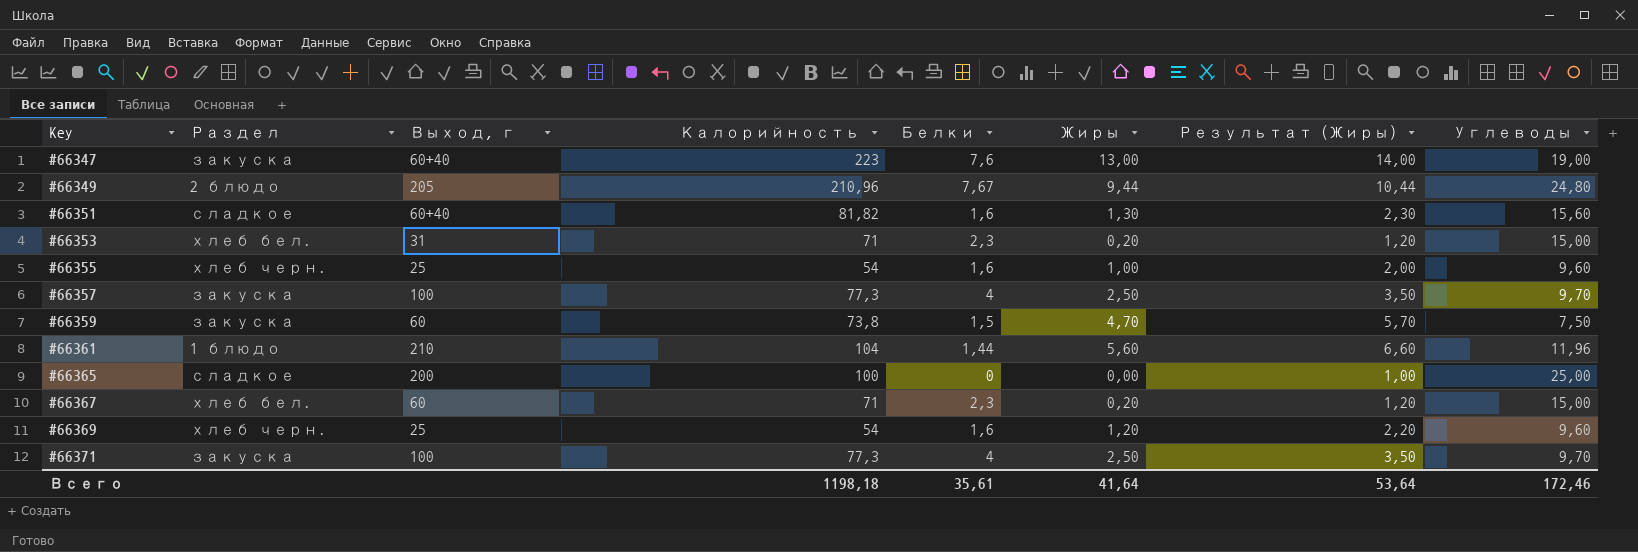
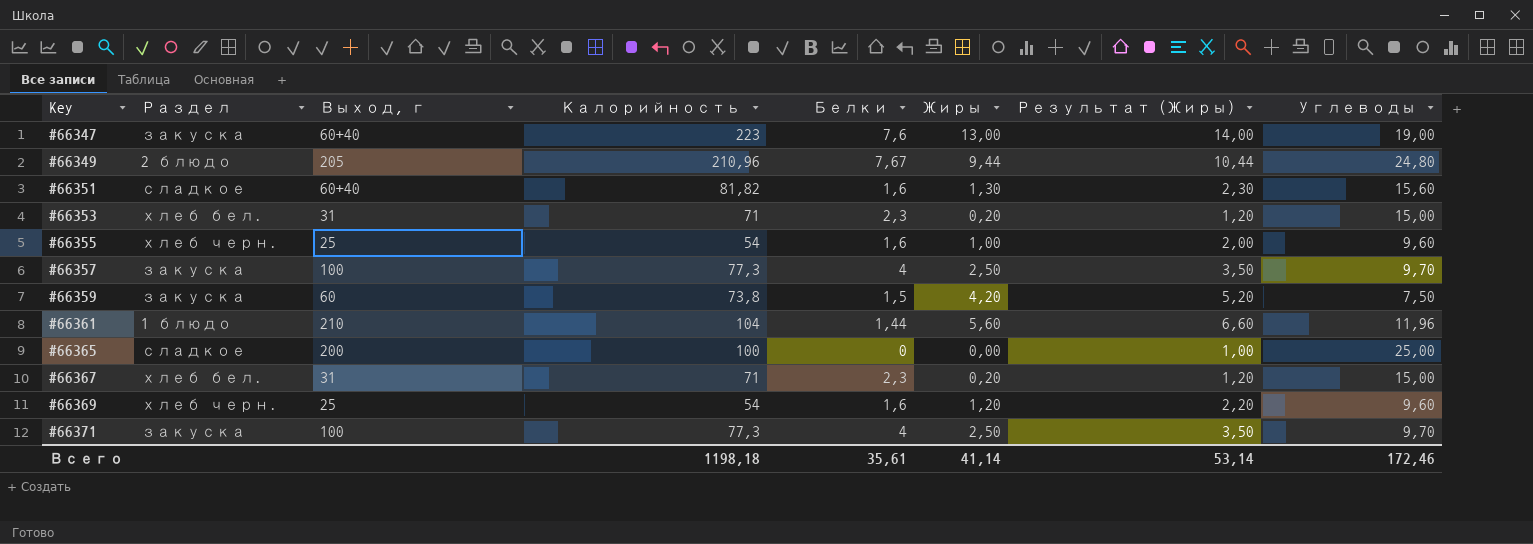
#66359 | Жиры: 4,70 -> 4,20
#66359 | Результат (Жиры): 5,70 -> 5,20
#66367 | Выход, г: 60 -> 31
Всего | Жиры: 41,64 -> 41,14
Всего | Результат (Жиры): 53,64 -> 53,14

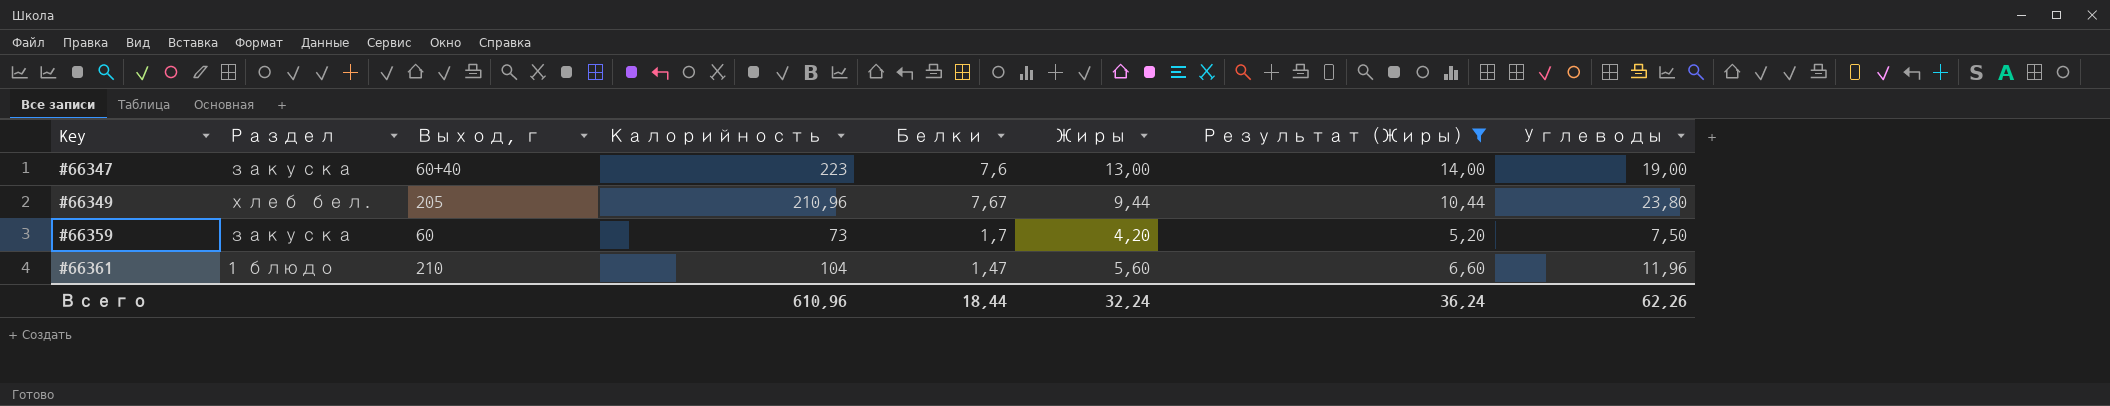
filter: none -> Результат (Жиры) >= 5,20
#66349 | Раздел: 2 блюдо -> хлеб бел.
#66349 | Углеводы: 24,80 -> 23,80
#66359 | Калорийность: 73,8 -> 73
#66359 | Белки: 1,5 -> 1,7
#66361 | Белки: 1,44 -> 1,47
Всего | Калорийность: 1198,18 -> 610,96
Всего | Белки: 35,61 -> 18,44
Всего | Жиры: 41,14 -> 32,24
Всего | Результат (Жиры): 53,14 -> 36,24
Всего | Углеводы: 172,46 -> 62,26

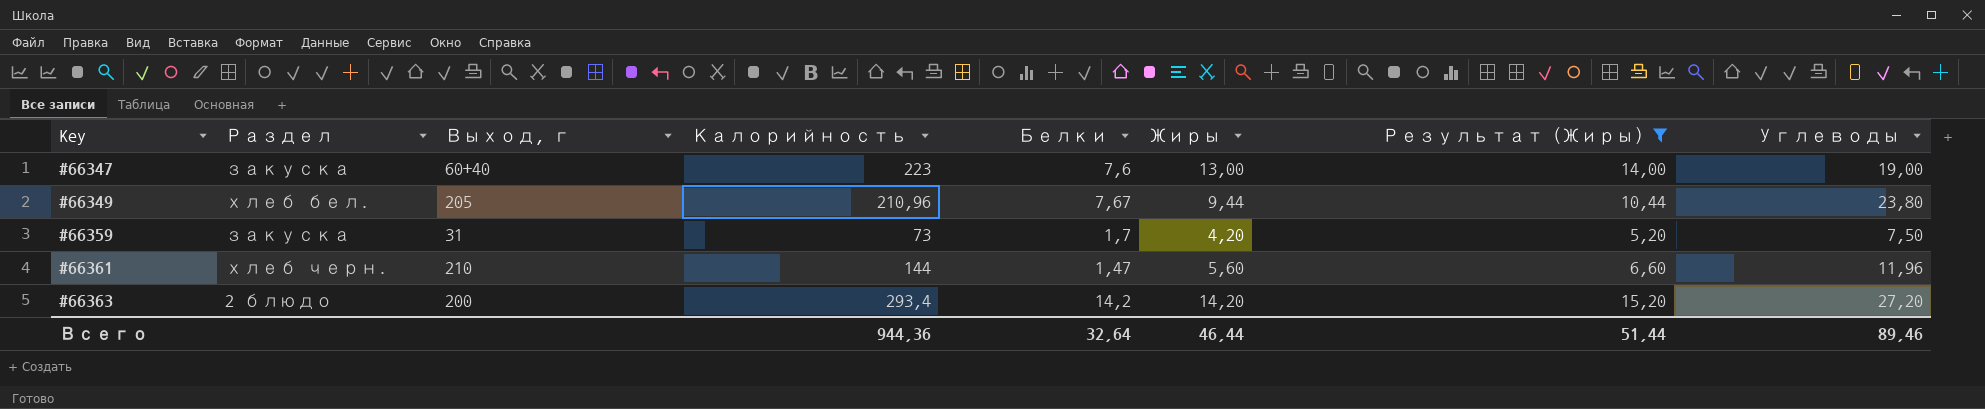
#66359 | Выход, г: 60 -> 31
#66361 | Раздел: 1 блюдо -> хлеб черн.
#66361 | Калорийность: 104 -> 144
row #66363: none -> 2 блюдо | 200 | 293,4 | 14,2 | 14,20 | 15,20 | 27,20
Всего | Калорийность: 610,96 -> 944,36
Всего | Белки: 18,44 -> 32,64
Всего | Жиры: 32,24 -> 46,44
Всего | Результат (Жиры): 36,24 -> 51,44
Всего | Углеводы: 62,26 -> 89,46

